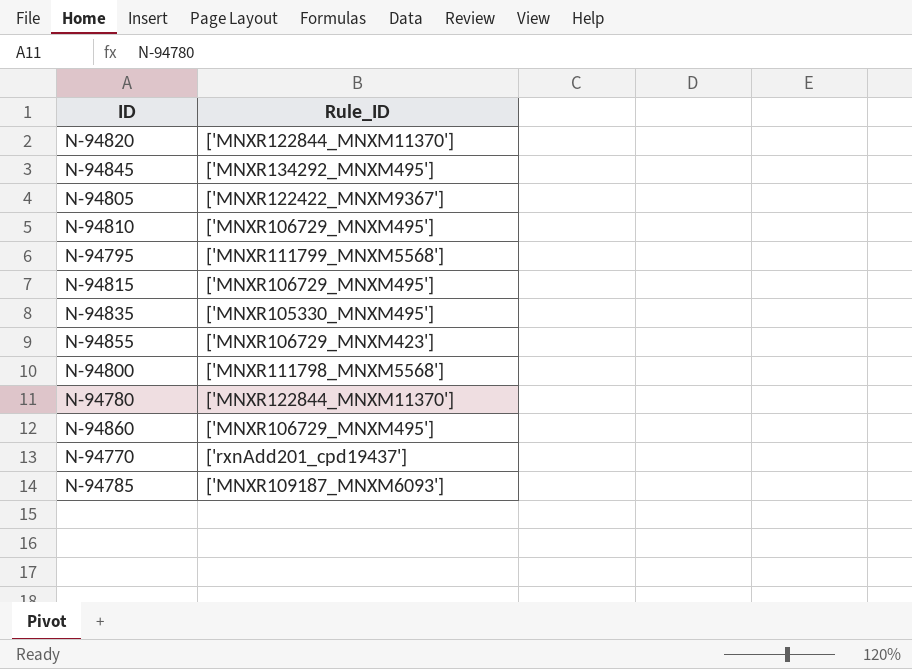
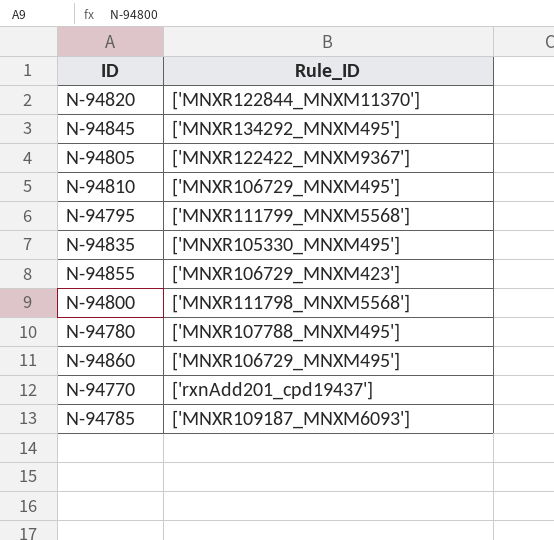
row N-94815: ['MNXR106729_MNXM495'] -> none
N-94780 | Rule_ID: ['MNXR122844_MNXM11370'] -> ['MNXR107788_MNXM495']

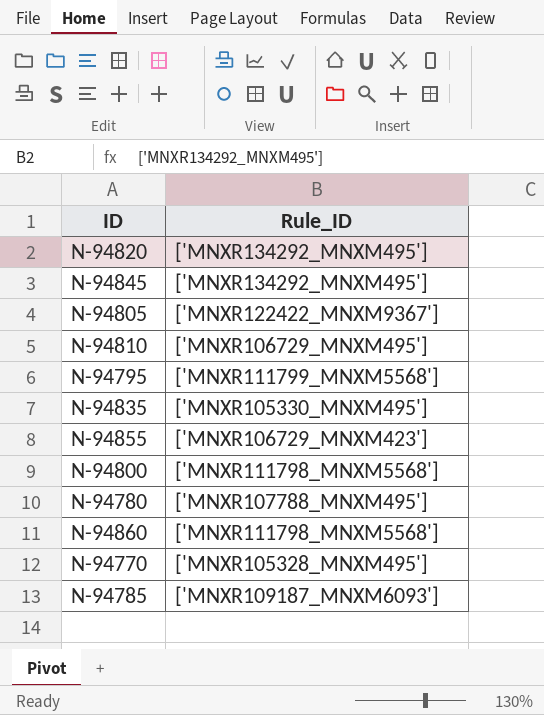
N-94820 | Rule_ID: ['MNXR122844_MNXM11370'] -> ['MNXR134292_MNXM495']
N-94860 | Rule_ID: ['MNXR106729_MNXM495'] -> ['MNXR111798_MNXM5568']
N-94770 | Rule_ID: ['rxnAdd201_cpd19437'] -> ['MNXR105328_MNXM495']

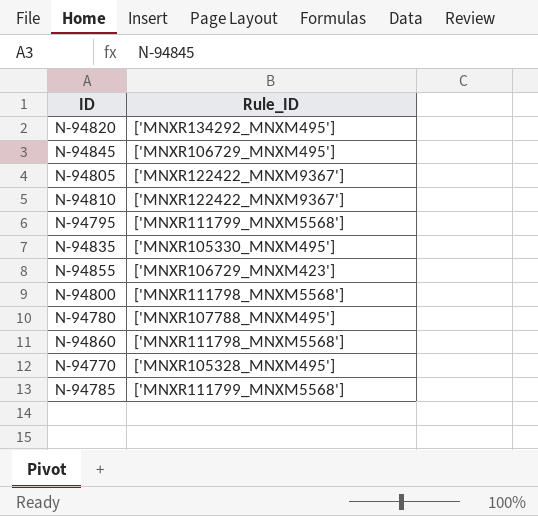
N-94845 | Rule_ID: ['MNXR134292_MNXM495'] -> ['MNXR106729_MNXM495']
N-94810 | Rule_ID: ['MNXR106729_MNXM495'] -> ['MNXR122422_MNXM9367']
N-94785 | Rule_ID: ['MNXR109187_MNXM6093'] -> ['MNXR111799_MNXM5568']

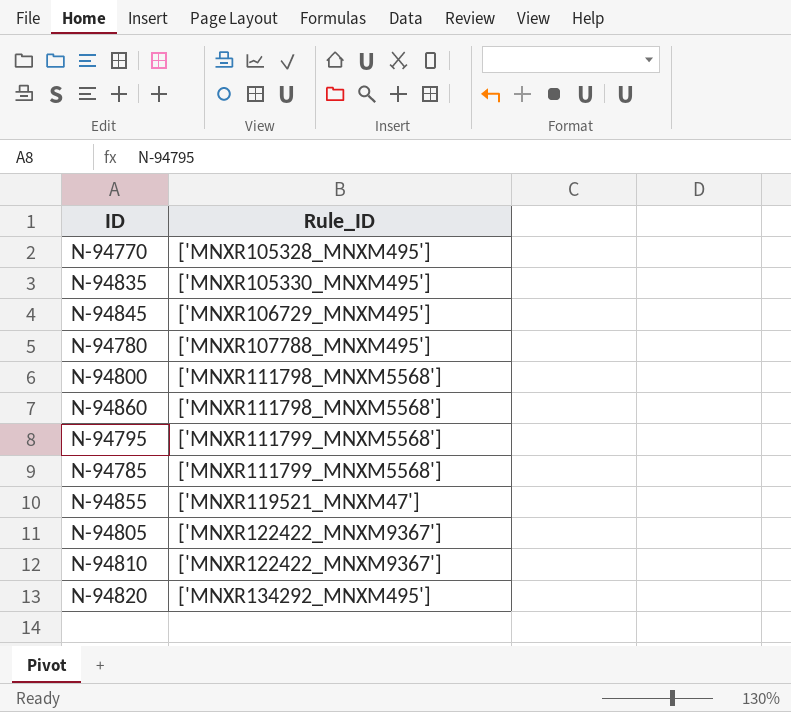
row order: none -> Rule_ID ascending
N-94855 | Rule_ID: ['MNXR106729_MNXM423'] -> ['MNXR119521_MNXM47']

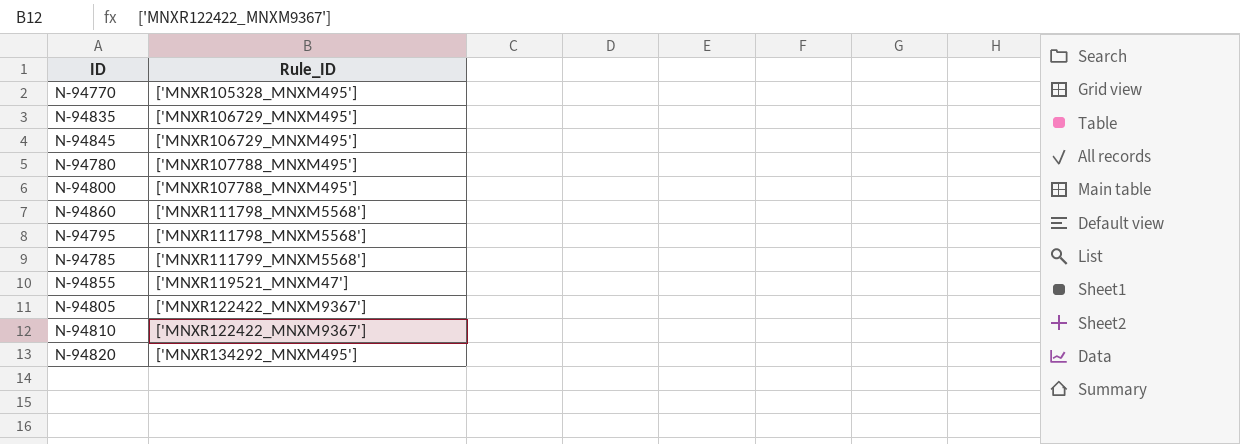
N-94835 | Rule_ID: ['MNXR105330_MNXM495'] -> ['MNXR106729_MNXM495']
N-94800 | Rule_ID: ['MNXR111798_MNXM5568'] -> ['MNXR107788_MNXM495']
N-94795 | Rule_ID: ['MNXR111799_MNXM5568'] -> ['MNXR111798_MNXM5568']

